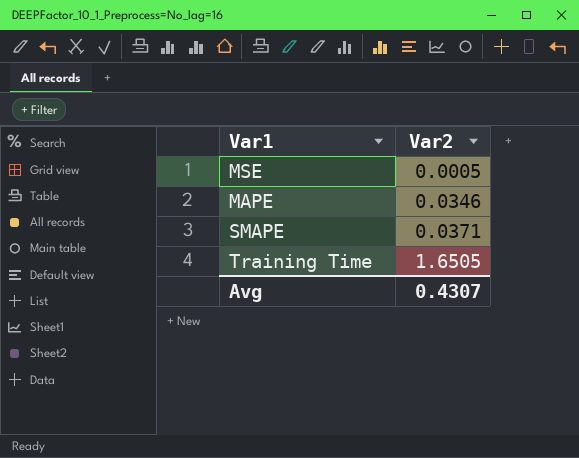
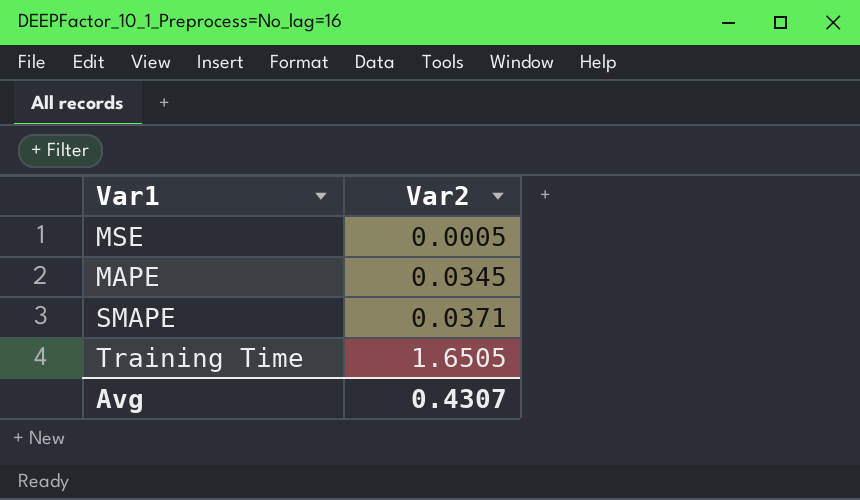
MAPE | Var2: 0.0346 -> 0.0345

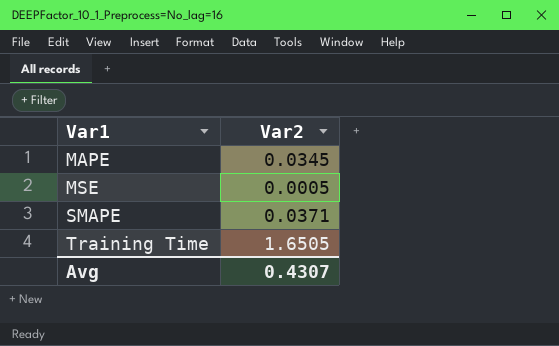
row order: Var2 ascending -> Var1 ascending

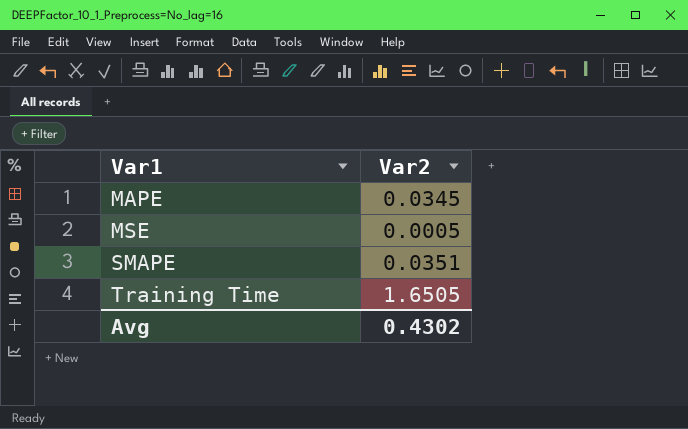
SMAPE | Var2: 0.0371 -> 0.0351
Avg | Var2: 0.4307 -> 0.4302

